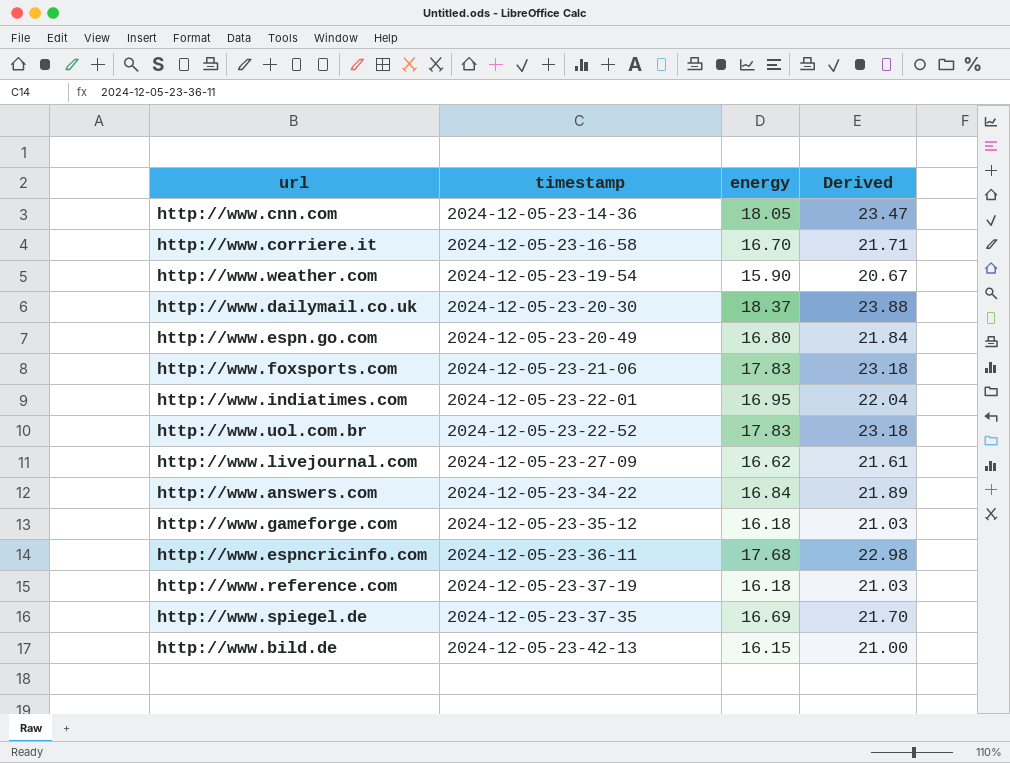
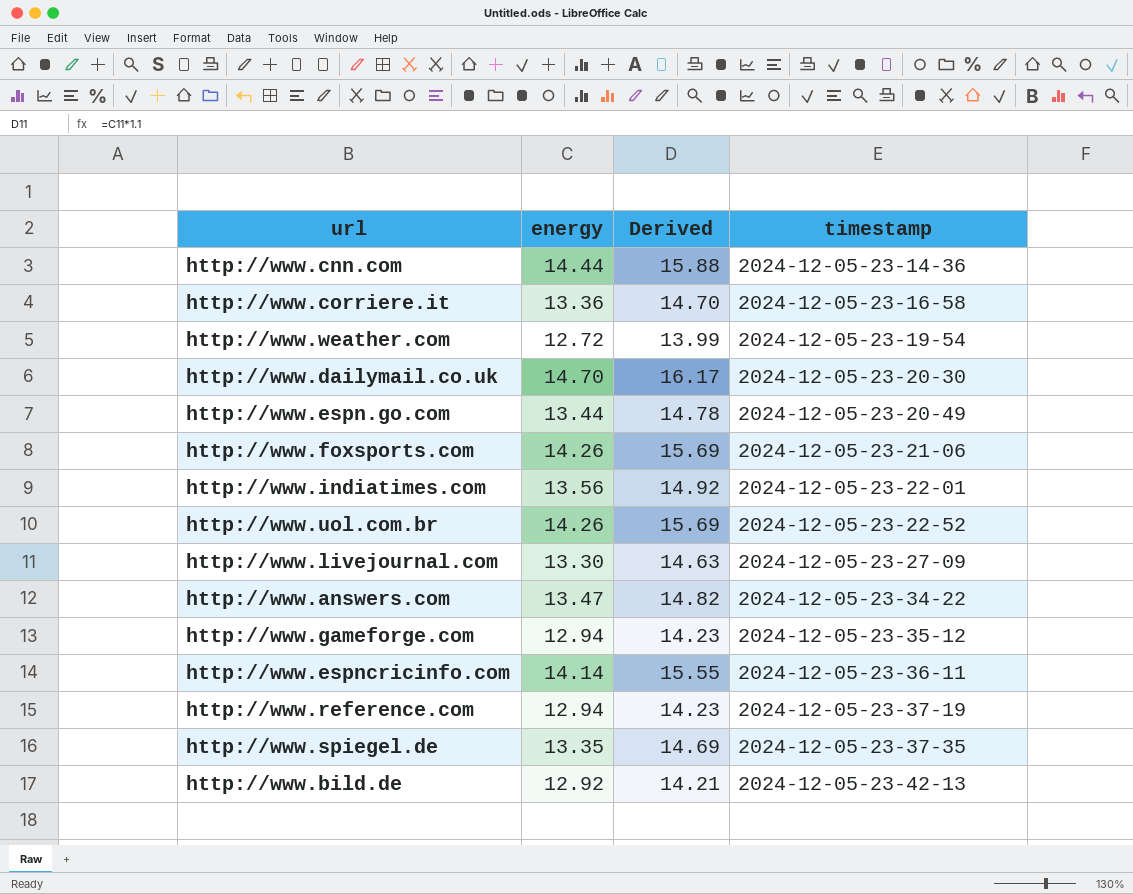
column Derived | formula: [energy] * 1.3 -> [energy] * 1.1
column timestamp | position: 2 -> 4
http://www.cnn.com | energy: 18.05 -> 14.44
http://www.corriere.it | energy: 16.70 -> 13.36
http://www.weather.com | energy: 15.90 -> 12.72
http://www.dailymail.co.uk | energy: 18.37 -> 14.70
http://www.espn.go.com | energy: 16.80 -> 13.44
http://www.foxsports.com | energy: 17.83 -> 14.26
http://www.indiatimes.com | energy: 16.95 -> 13.56
http://www.uol.com.br | energy: 17.83 -> 14.26
http://www.livejournal.com | energy: 16.62 -> 13.30
http://www.answers.com | energy: 16.84 -> 13.47
http://www.gameforge.com | energy: 16.18 -> 12.94
http://www.espncricinfo.com | energy: 17.68 -> 14.14
http://www.reference.com | energy: 16.18 -> 12.94
http://www.spiegel.de | energy: 16.69 -> 13.35
http://www.bild.de | energy: 16.15 -> 12.92

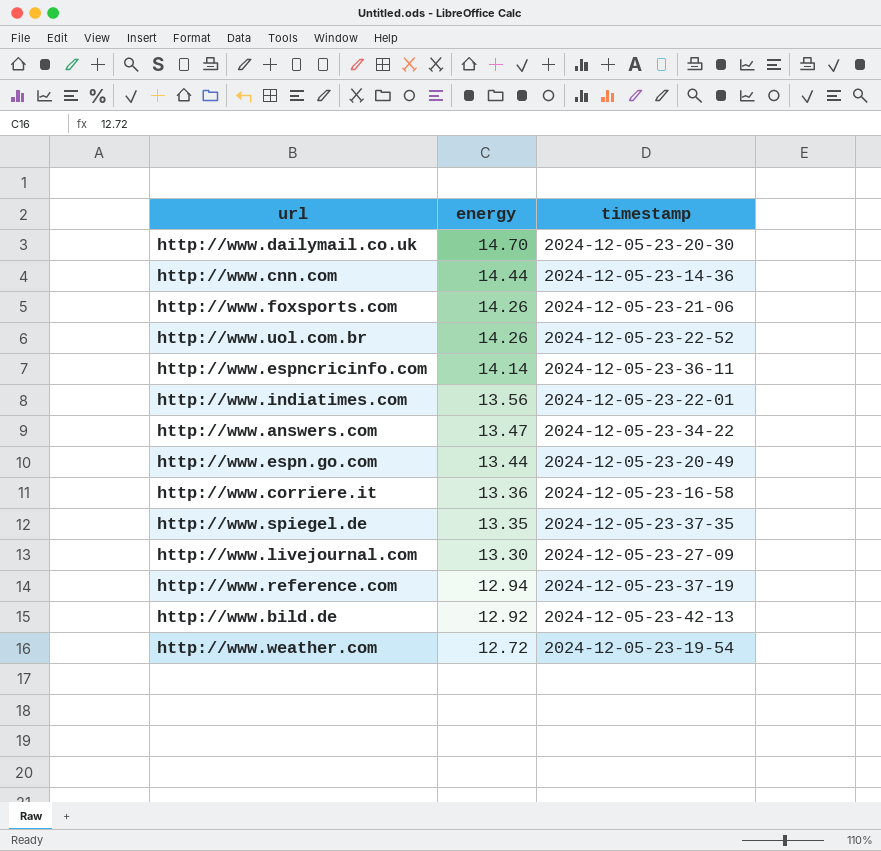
row order: timestamp ascending -> energy descending
column Derived | formula: [energy] * 1.1 -> none
row http://www.gameforge.com: 12.94 | 14.23 | 2024-12-05-23-35-12 -> none

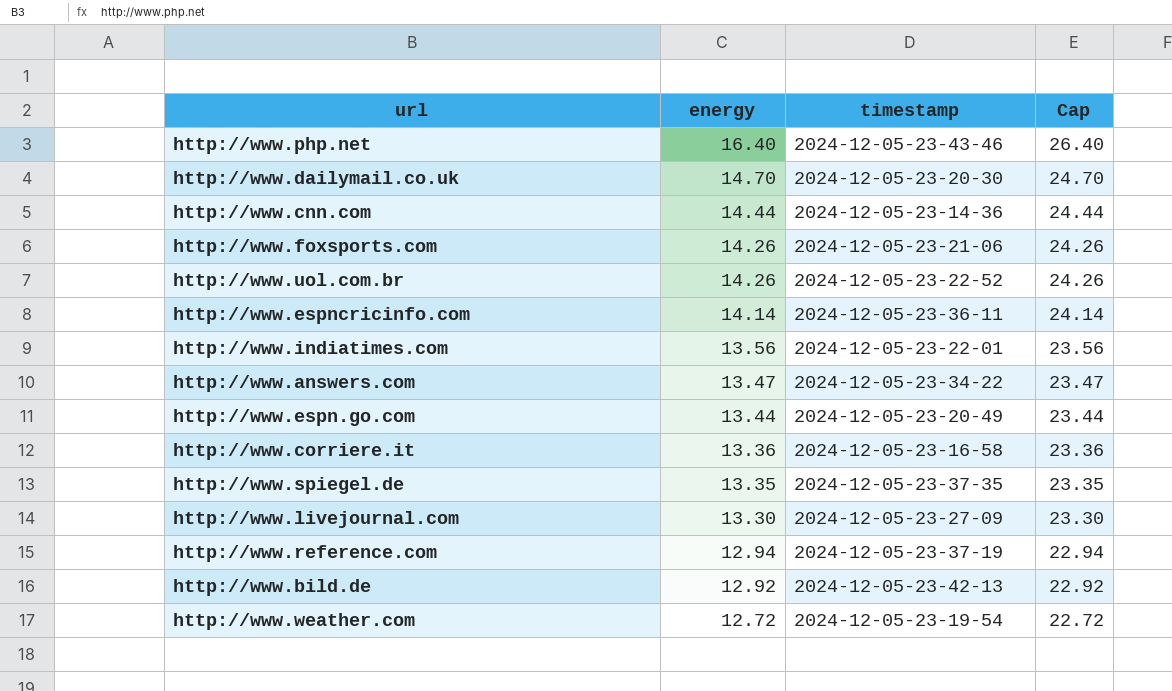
column Cap | formula: none -> [energy] + 10
row http://www.php.net: none -> 16.40 | 2024-12-05-23-43-46 | 26.40

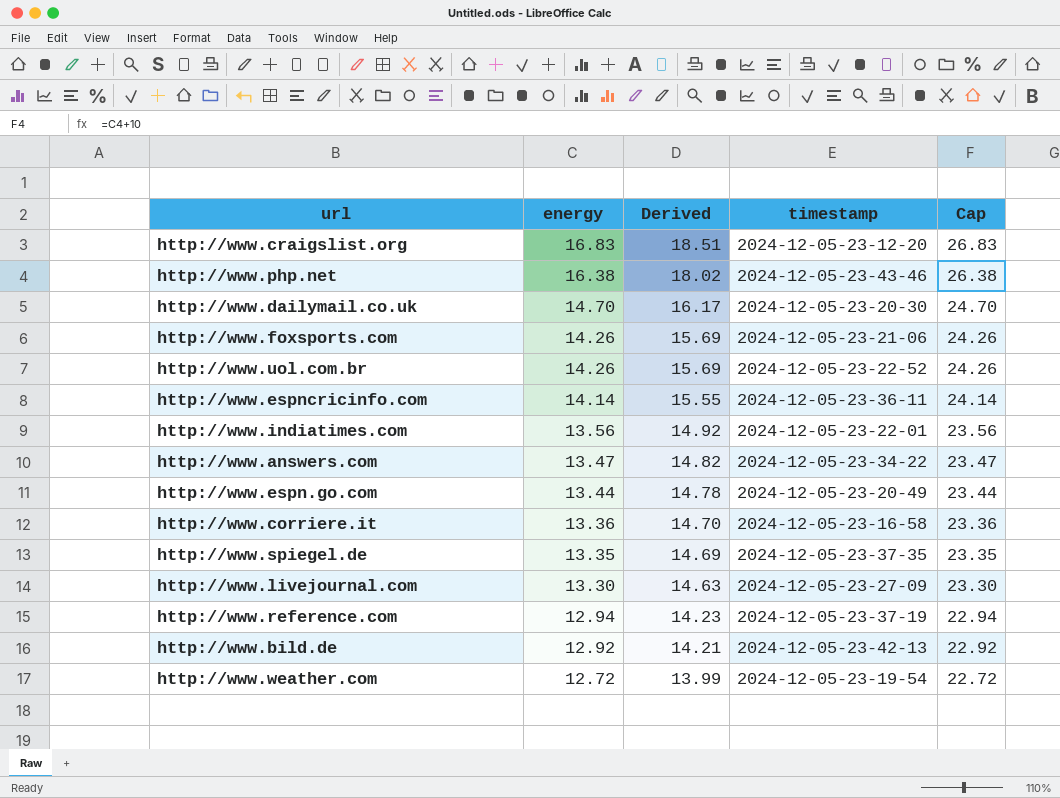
column Derived | formula: none -> [energy] * 1.1
row http://www.cnn.com: 14.44 | 2024-12-05-23-14-36 | 24.44 -> none
row http://www.craigslist.org: none -> 16.83 | 18.51 | 2024-12-05-23-12-20 | 26.83
http://www.php.net | energy: 16.40 -> 16.38
http://www.php.net | Cap: 26.40 -> 26.38

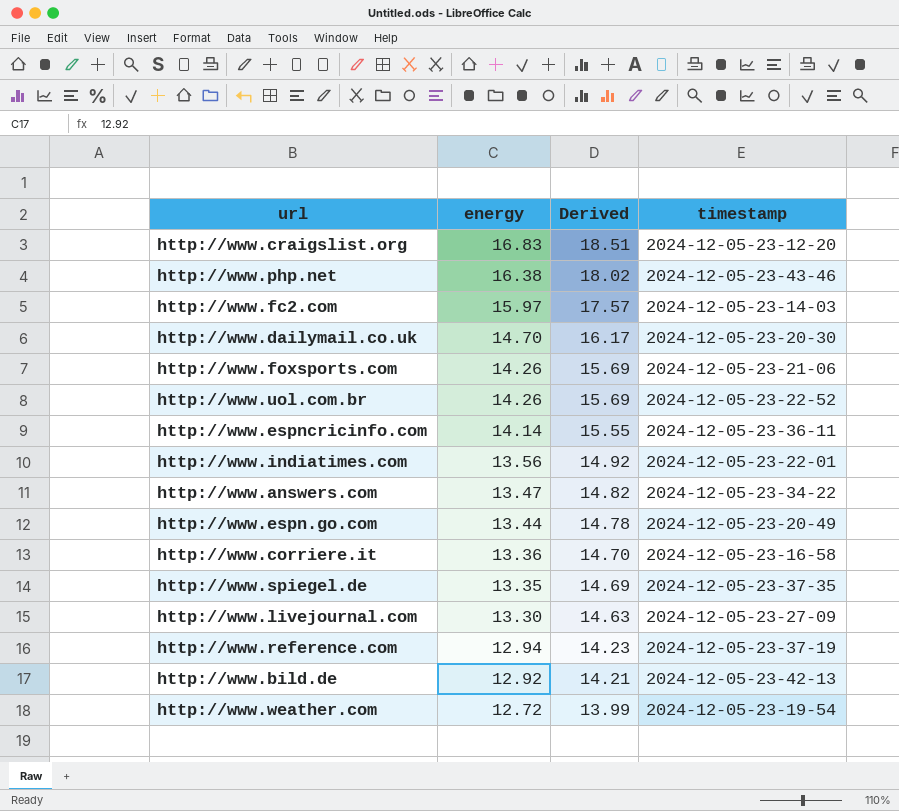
column Cap | formula: [energy] + 10 -> none
row http://www.fc2.com: none -> 15.97 | 17.57 | 2024-12-05-23-14-03

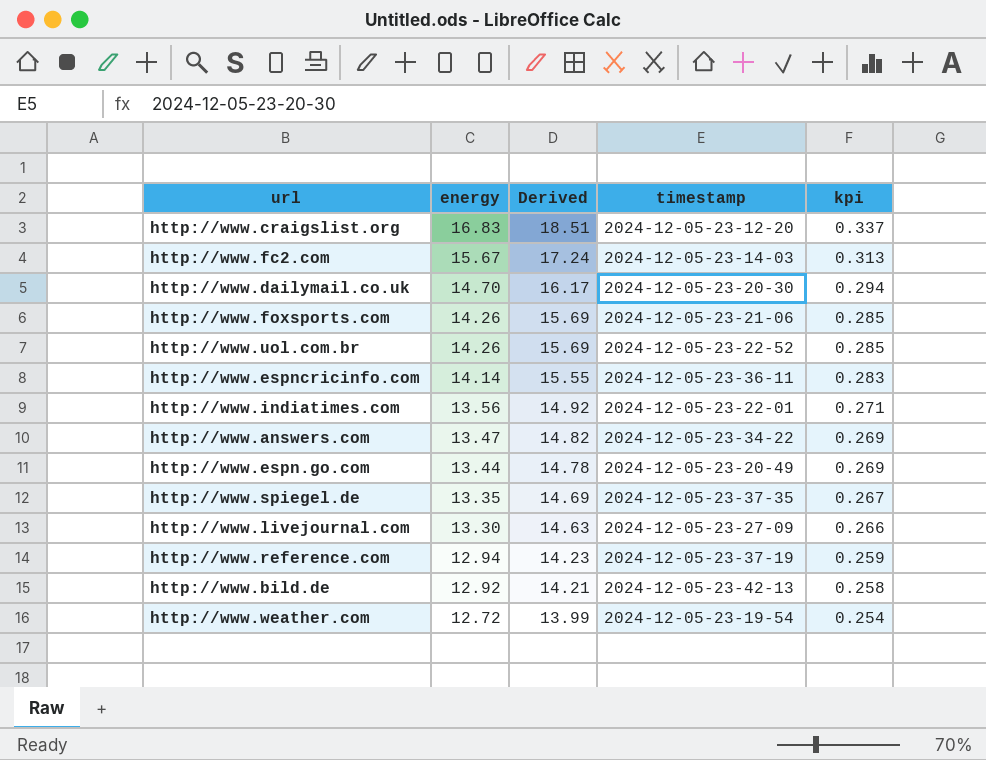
column kpi | formula: none -> [energy] * 0.02
row http://www.php.net: 16.38 | 18.02 | 2024-12-05-23-43-46 -> none
row http://www.corriere.it: 13.36 | 14.70 | 2024-12-05-23-16-58 -> none
http://www.fc2.com | energy: 15.97 -> 15.67
http://www.fc2.com | Derived: 17.57 -> 17.24

